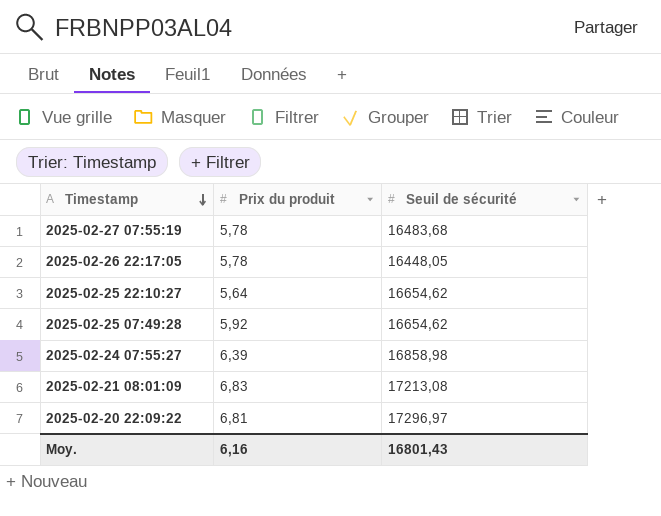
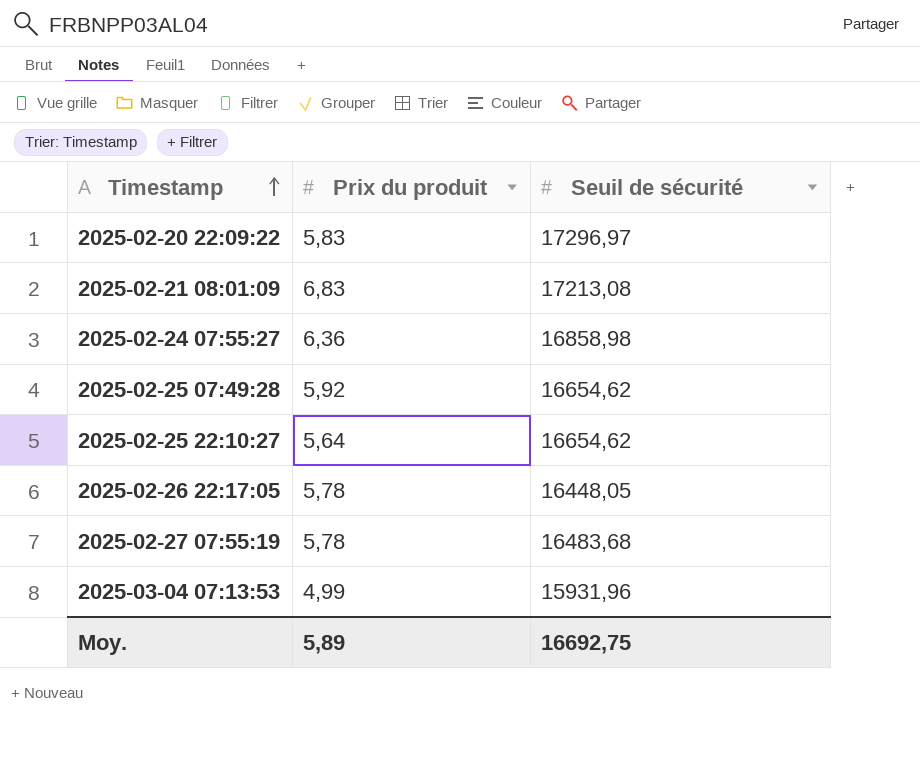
row order: Timestamp descending -> Timestamp ascending
2025-02-20 22:09:22 | Prix du produit: 6,81 -> 5,83
2025-02-24 07:55:27 | Prix du produit: 6,39 -> 6,36
row 2025-03-04 07:13:53: none -> 4,99 | 15931,96
Moy. | Prix du produit: 6,16 -> 5,89
Moy. | Seuil de sécurité: 16801,43 -> 16692,75

